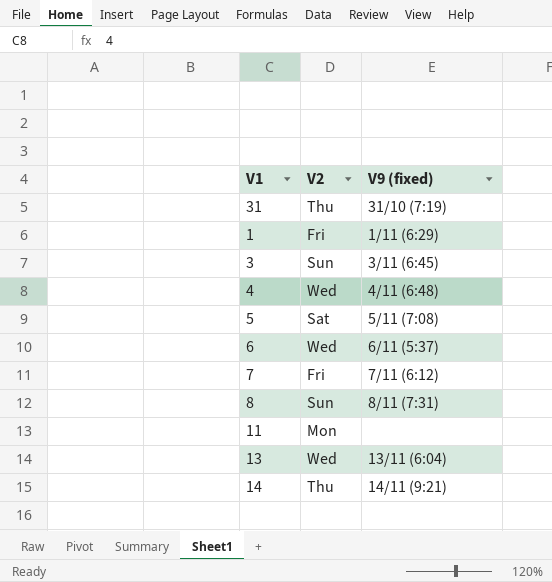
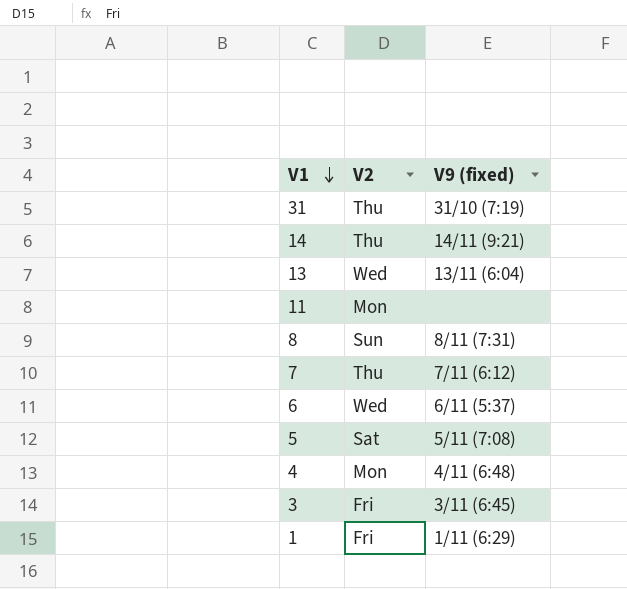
row order: none -> V1 descending
7 | V2: Fri -> Thu
4 | V2: Wed -> Mon
3 | V2: Sun -> Fri

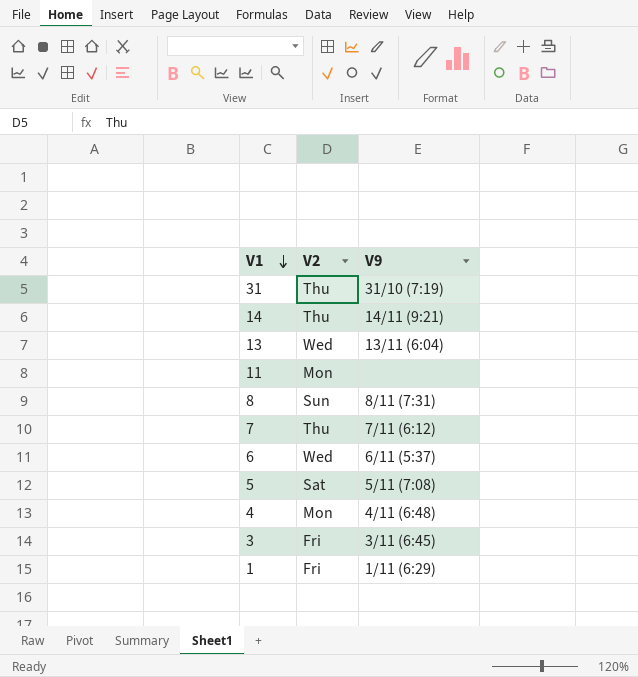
column name: V9 (fixed) -> V9

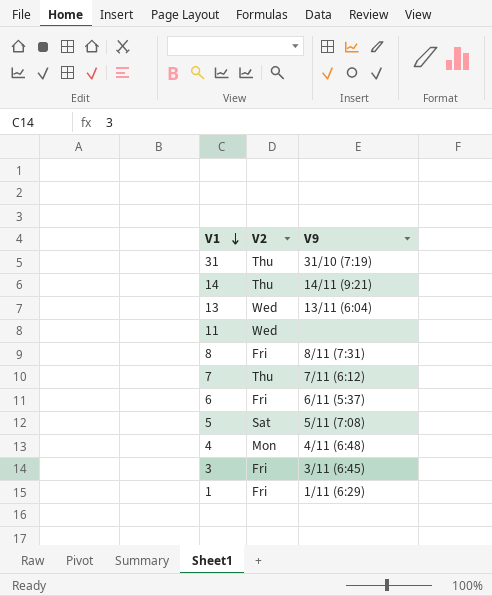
11 | V2: Mon -> Wed
8 | V2: Sun -> Fri
6 | V2: Wed -> Fri

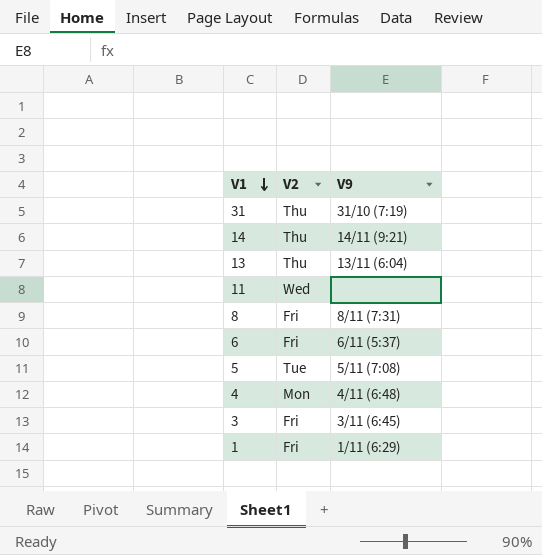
row 7: Thu | 7/11 (6:12) -> none
13 | V2: Wed -> Thu
5 | V2: Sat -> Tue

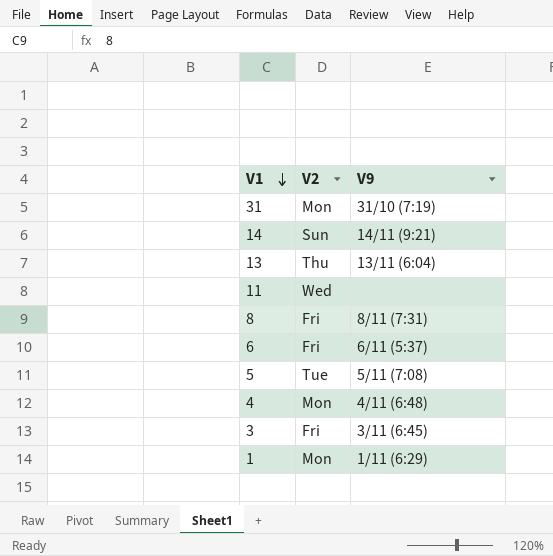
31 | V2: Thu -> Mon
14 | V2: Thu -> Sun
1 | V2: Fri -> Mon

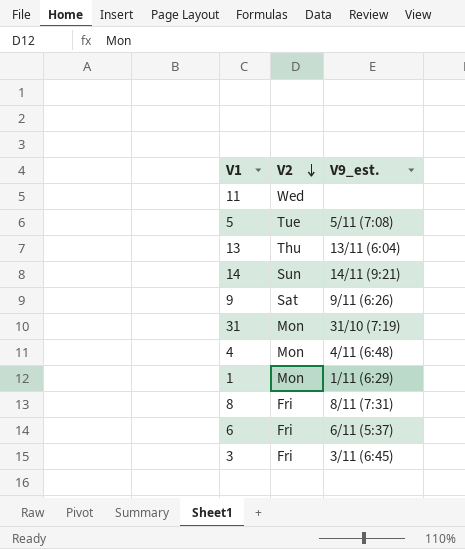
row order: V1 descending -> V2 descending
column name: V9 -> V9_est.
row 9: none -> Sat | 9/11 (6:26)

